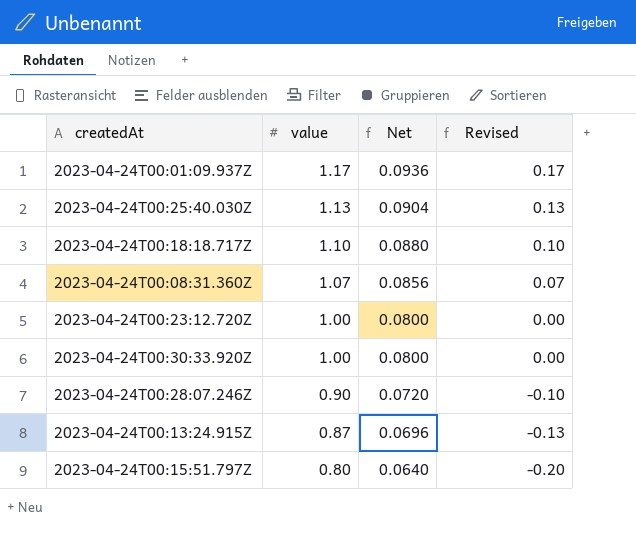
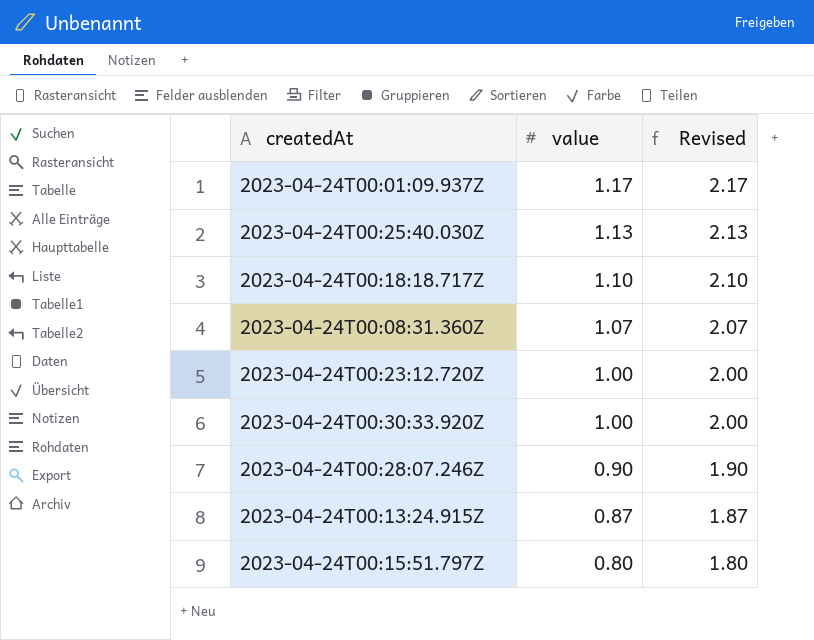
column Net | formula: [value] * 0.08 -> none
column Revised | formula: [value] - 1 -> [value] + 1

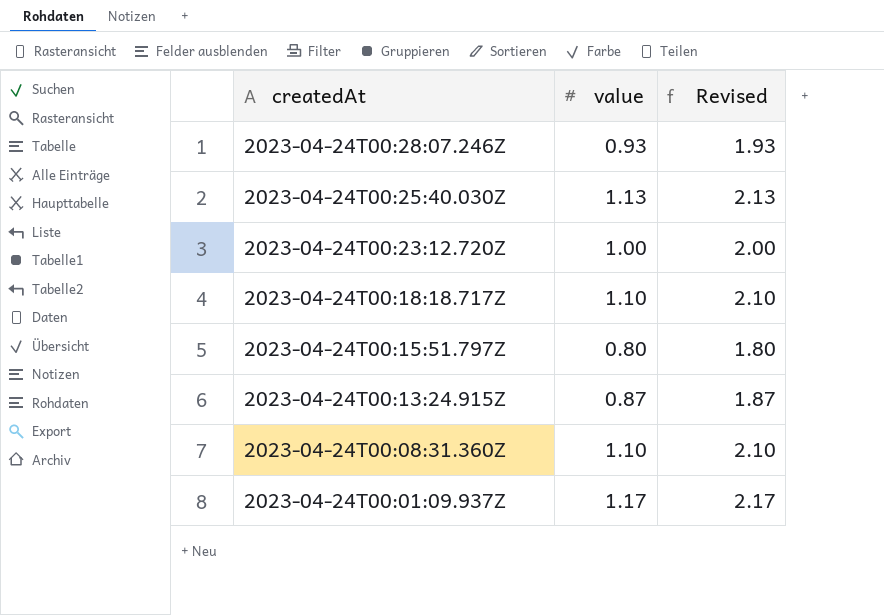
row order: value descending -> createdAt descending
row 2023-04-24T00:30:33.920Z: 1.00 | 2.00 -> none
2023-04-24T00:28:07.246Z | value: 0.90 -> 0.93
2023-04-24T00:28:07.246Z | Revised: 1.90 -> 1.93
2023-04-24T00:08:31.360Z | value: 1.07 -> 1.10
2023-04-24T00:08:31.360Z | Revised: 2.07 -> 2.10

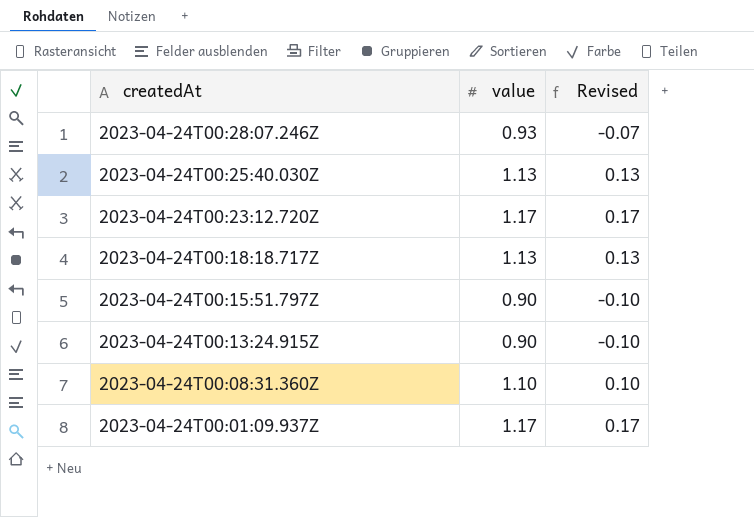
column Revised | formula: [value] + 1 -> [value] - 1
2023-04-24T00:23:12.720Z | value: 1.00 -> 1.17
2023-04-24T00:18:18.717Z | value: 1.10 -> 1.13
2023-04-24T00:15:51.797Z | value: 0.80 -> 0.90
2023-04-24T00:13:24.915Z | value: 0.87 -> 0.90

